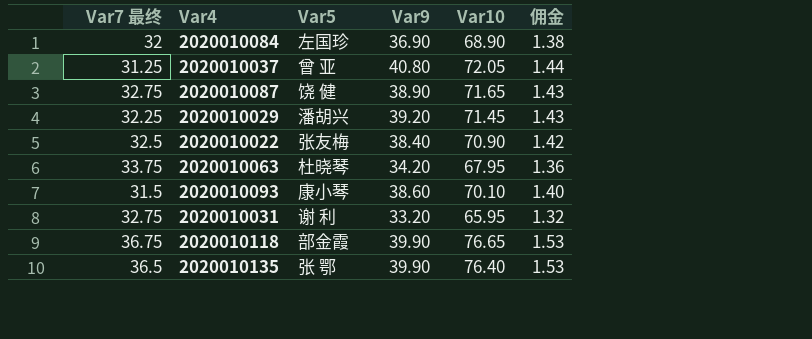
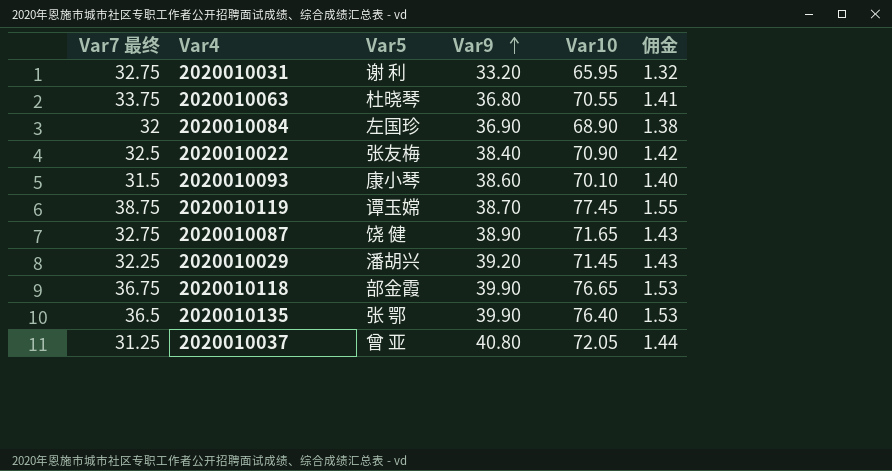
row order: none -> Var9 ascending
2020010063 | Var9: 34.20 -> 36.80
2020010063 | Var10: 67.95 -> 70.55
2020010063 | 佣金: 1.36 -> 1.41
row 2020010119: none -> 38.75 | 谭玉嫦 | 38.70 | 77.45 | 1.55

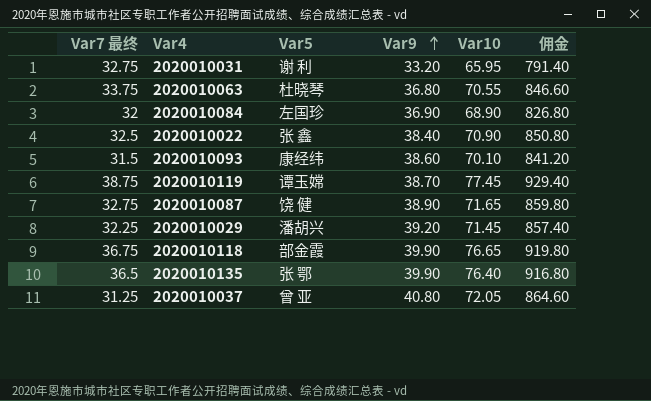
column 佣金 | formula: [Var10] * 0.02 -> [Var10] * 12
2020010022 | Var5: 张友梅 -> 张 鑫
2020010093 | Var5: 康小琴 -> 康经纬

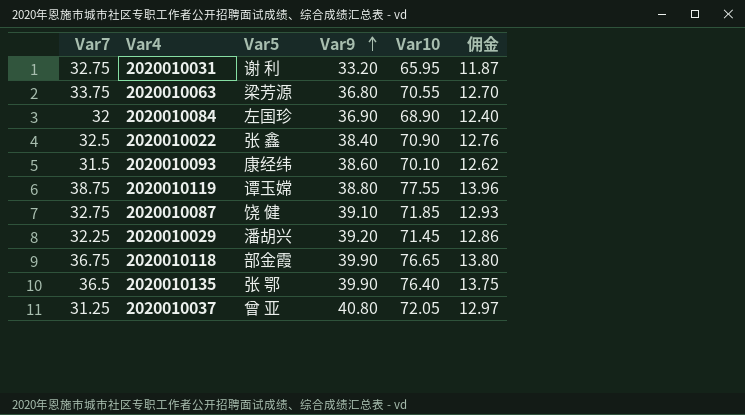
column name: Var7 最终 -> Var7
column 佣金 | formula: [Var10] * 12 -> [Var10] * 0.18
2020010063 | Var5: 杜晓琴 -> 梁芳源
2020010119 | Var9: 38.70 -> 38.80
2020010119 | Var10: 77.45 -> 77.55
2020010087 | Var9: 38.90 -> 39.10
2020010087 | Var10: 71.65 -> 71.85

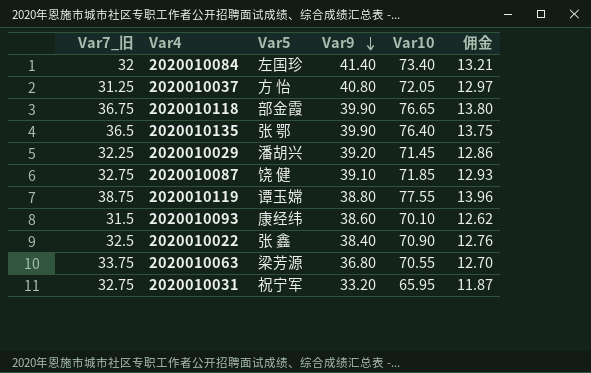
row order: Var9 ascending -> Var9 descending
column name: Var7 -> Var7_旧
2020010084 | Var9: 36.90 -> 41.40
2020010084 | Var10: 68.90 -> 73.40
2020010084 | 佣金: 12.40 -> 13.21
2020010037 | Var5: 曾 亚 -> 方 怡
2020010031 | Var5: 谢 利 -> 祝宁军

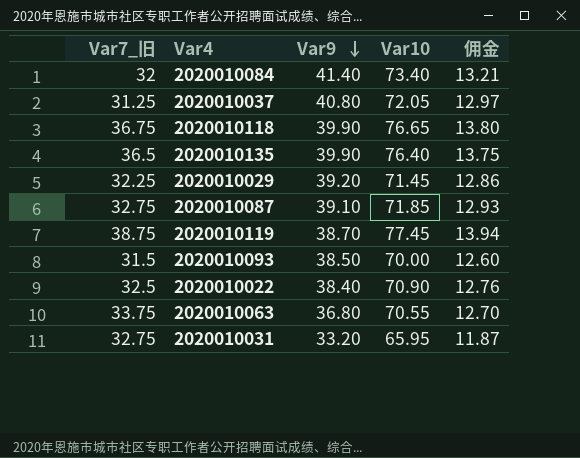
column Var5 | position: 3 -> none
2020010119 | Var9: 38.80 -> 38.70
2020010119 | Var10: 77.55 -> 77.45
2020010119 | 佣金: 13.96 -> 13.94
2020010093 | Var9: 38.60 -> 38.50
2020010093 | Var10: 70.10 -> 70.00
2020010093 | 佣金: 12.62 -> 12.60

